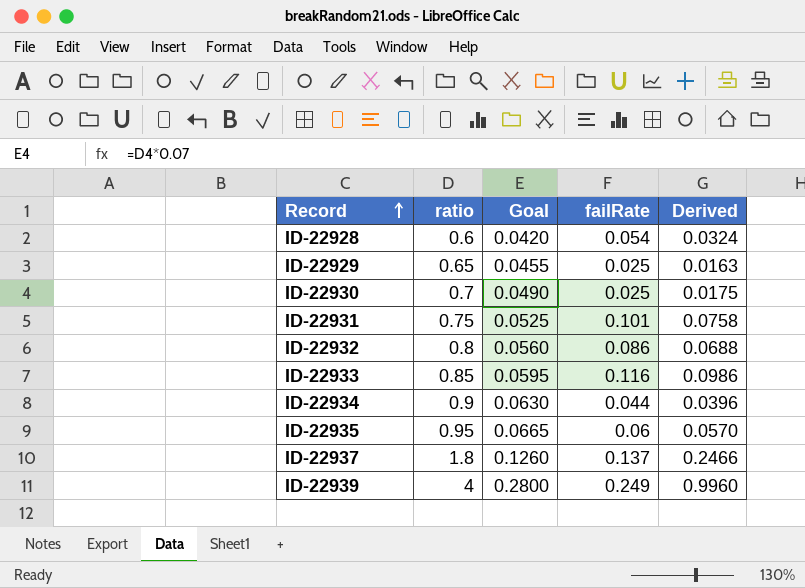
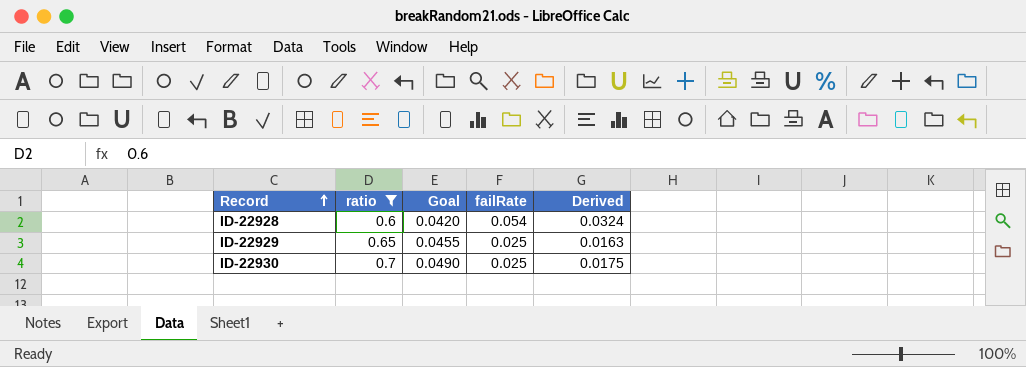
filter: none -> ratio <= 0.7

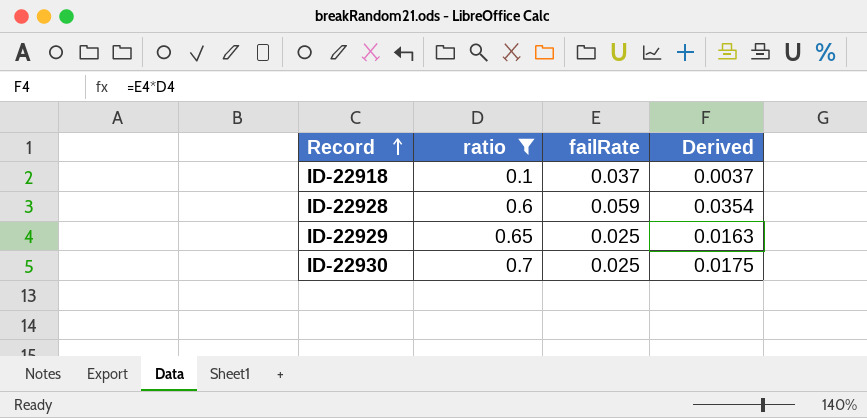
column Goal | formula: [ratio] * 0.07 -> none
row ID-22918: none -> 0.1 | 0.037 | 0.0037
ID-22928 | failRate: 0.054 -> 0.059
ID-22928 | Derived: 0.0324 -> 0.0354

